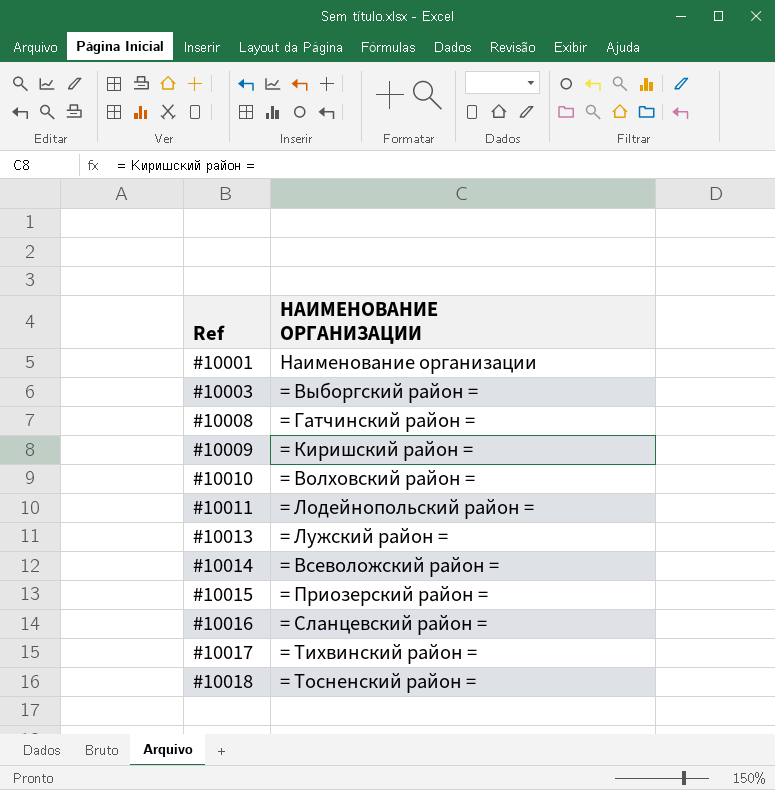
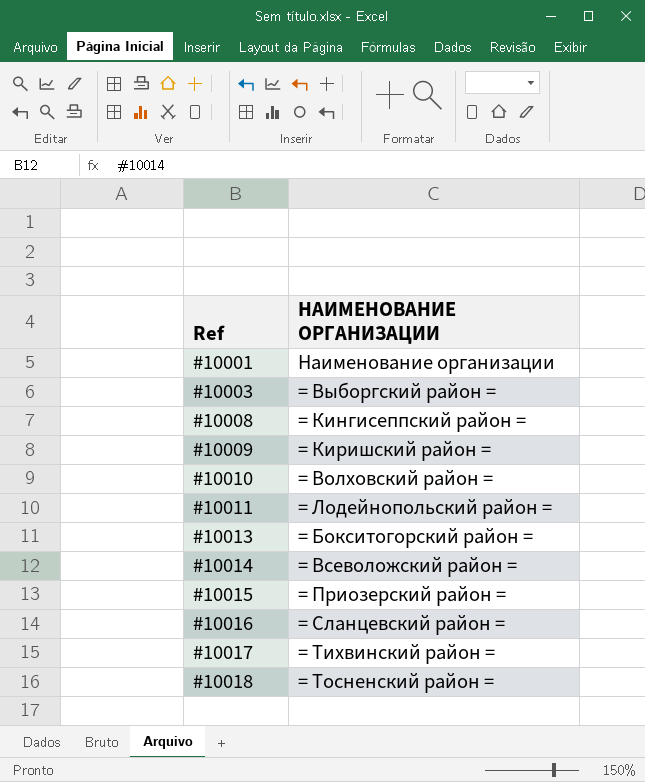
#10008 | НАИМЕНОВАНИЕ ОРГАНИЗАЦИИ: = Гатчинский район = -> = Кингисеппский район =
#10013 | НАИМЕНОВАНИЕ ОРГАНИЗАЦИИ: = Лужский район = -> = Бокситогорский район =

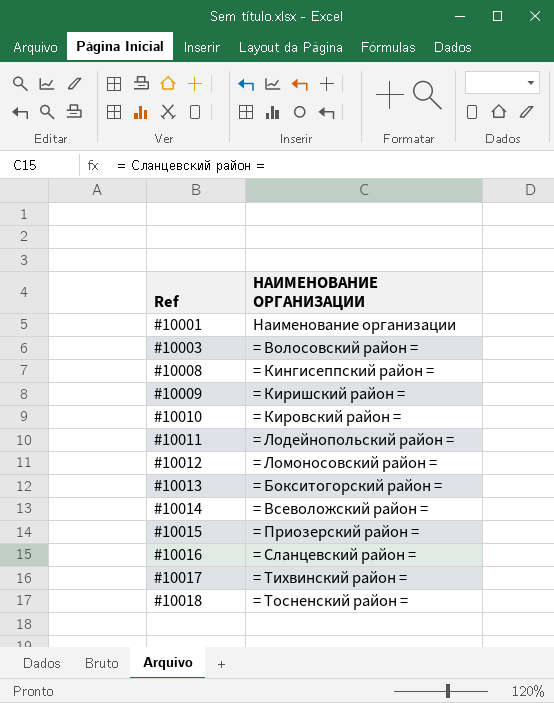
#10003 | НАИМЕНОВАНИЕ ОРГАНИЗАЦИИ: = Выборгский район = -> = Волосовский район =
#10010 | НАИМЕНОВАНИЕ ОРГАНИЗАЦИИ: = Волховский район = -> = Кировский район =
row #10012: none -> = Ломоносовский район =

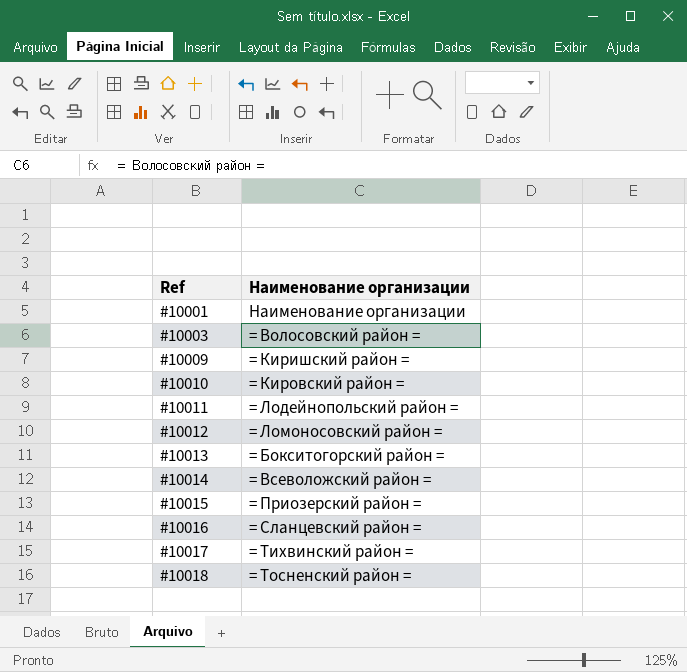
column name: НАИМЕНОВАНИЕ ОРГАНИЗАЦИИ -> Наименование организации
row #10008: = Кингисеппский район = -> none

